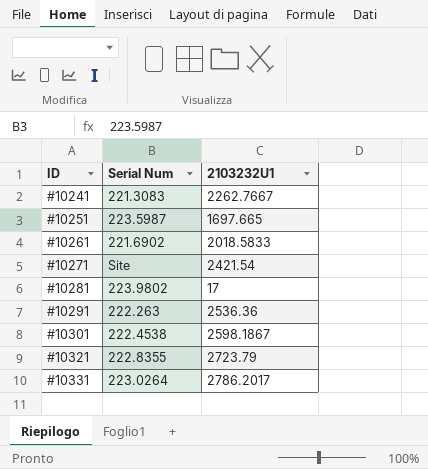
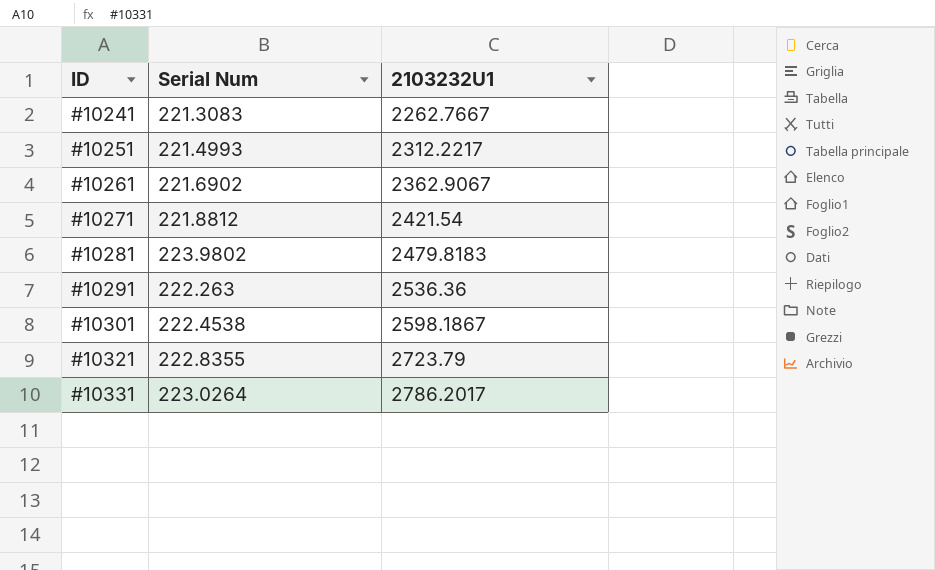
#10251 | Serial Num: 223.5987 -> 221.4993
#10251 | 2103232U1: 1697.665 -> 2312.2217
#10261 | 2103232U1: 2018.5833 -> 2362.9067
#10271 | Serial Num: Site -> 221.8812
#10281 | 2103232U1: 17 -> 2479.8183

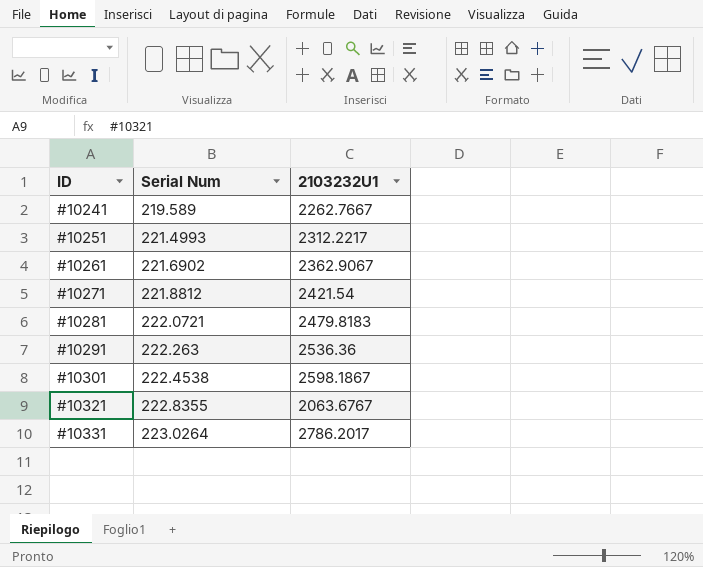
#10241 | Serial Num: 221.3083 -> 219.589
#10281 | Serial Num: 223.9802 -> 222.0721
#10321 | 2103232U1: 2723.79 -> 2063.6767

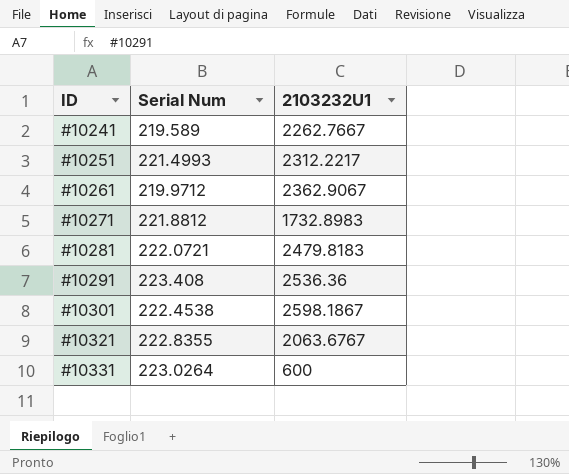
#10261 | Serial Num: 221.6902 -> 219.9712
#10271 | 2103232U1: 2421.54 -> 1732.8983
#10291 | Serial Num: 222.263 -> 223.408
#10331 | 2103232U1: 2786.2017 -> 600

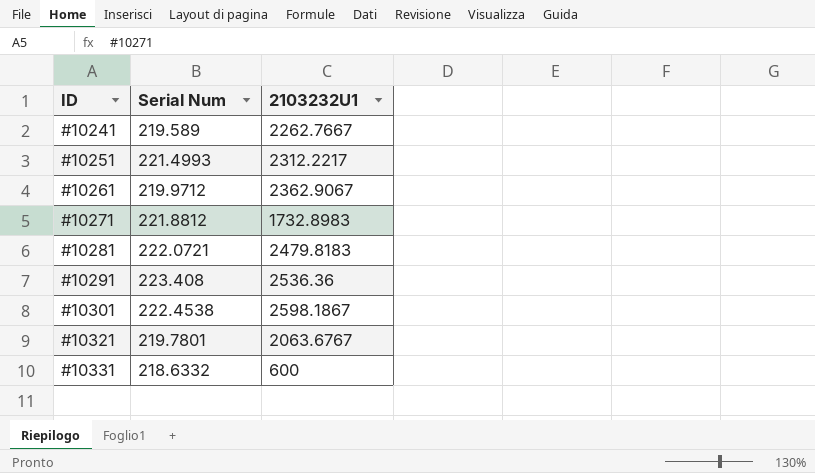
#10321 | Serial Num: 222.8355 -> 219.7801
#10331 | Serial Num: 223.0264 -> 218.6332

